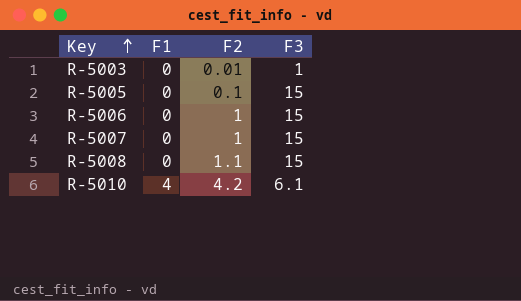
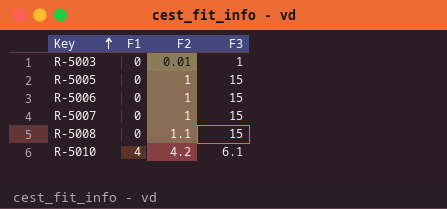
R-5005 | F2: 0.1 -> 1

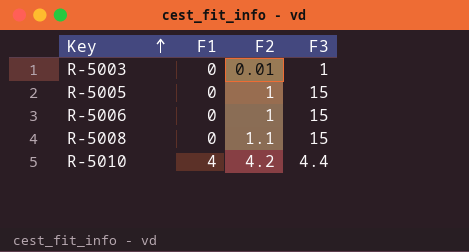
row R-5007: 0 | 1 | 15 -> none
R-5010 | F3: 6.1 -> 4.4

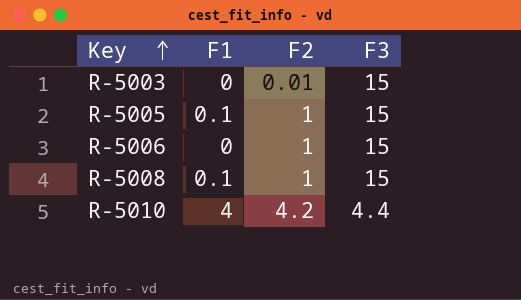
R-5003 | F3: 1 -> 15
R-5005 | F1: 0 -> 0.1
R-5008 | F1: 0 -> 0.1
R-5008 | F2: 1.1 -> 1

